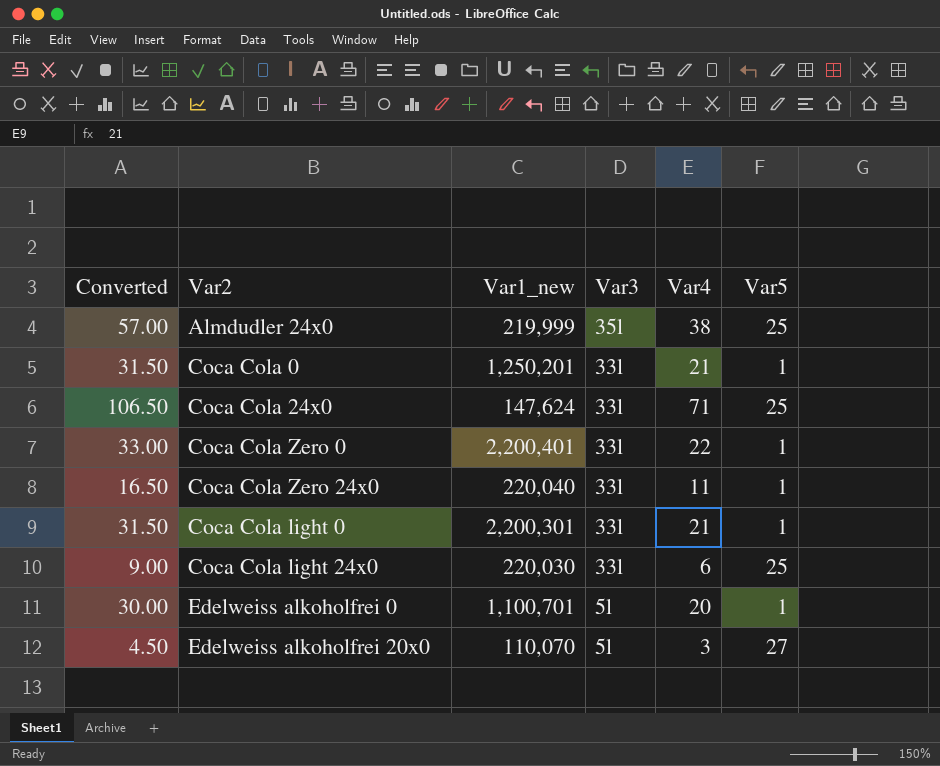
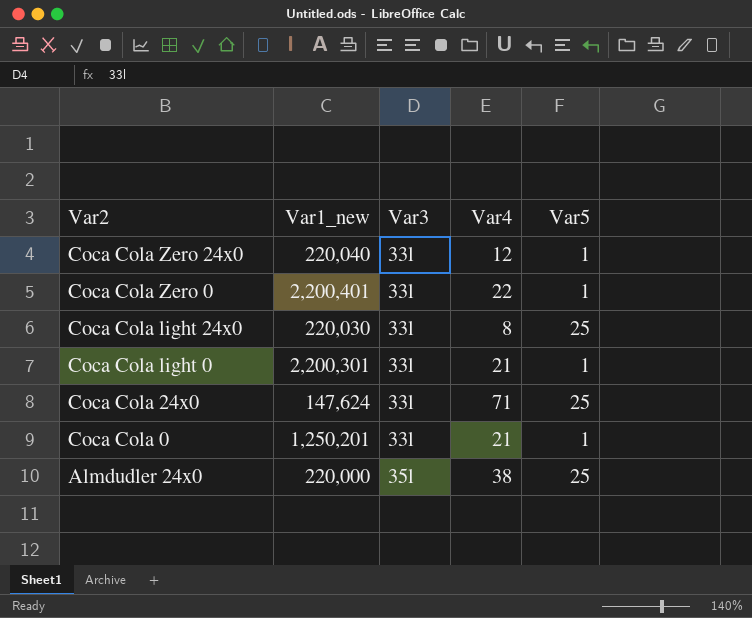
row order: Var3 descending -> Var2 descending
column Converted | formula: [Var4] * 1.5 -> none
row Edelweiss alkoholfrei 0: 30.00 | 1,100,701 | 5l | 20 | 1 -> none
row Edelweiss alkoholfrei 20x0: 4.50 | 110,070 | 5l | 3 | 27 -> none
Coca Cola Zero 24x0 | Var4: 11 -> 12
Coca Cola light 24x0 | Var4: 6 -> 8
Almdudler 24x0 | Var1_new: 219,999 -> 220,000

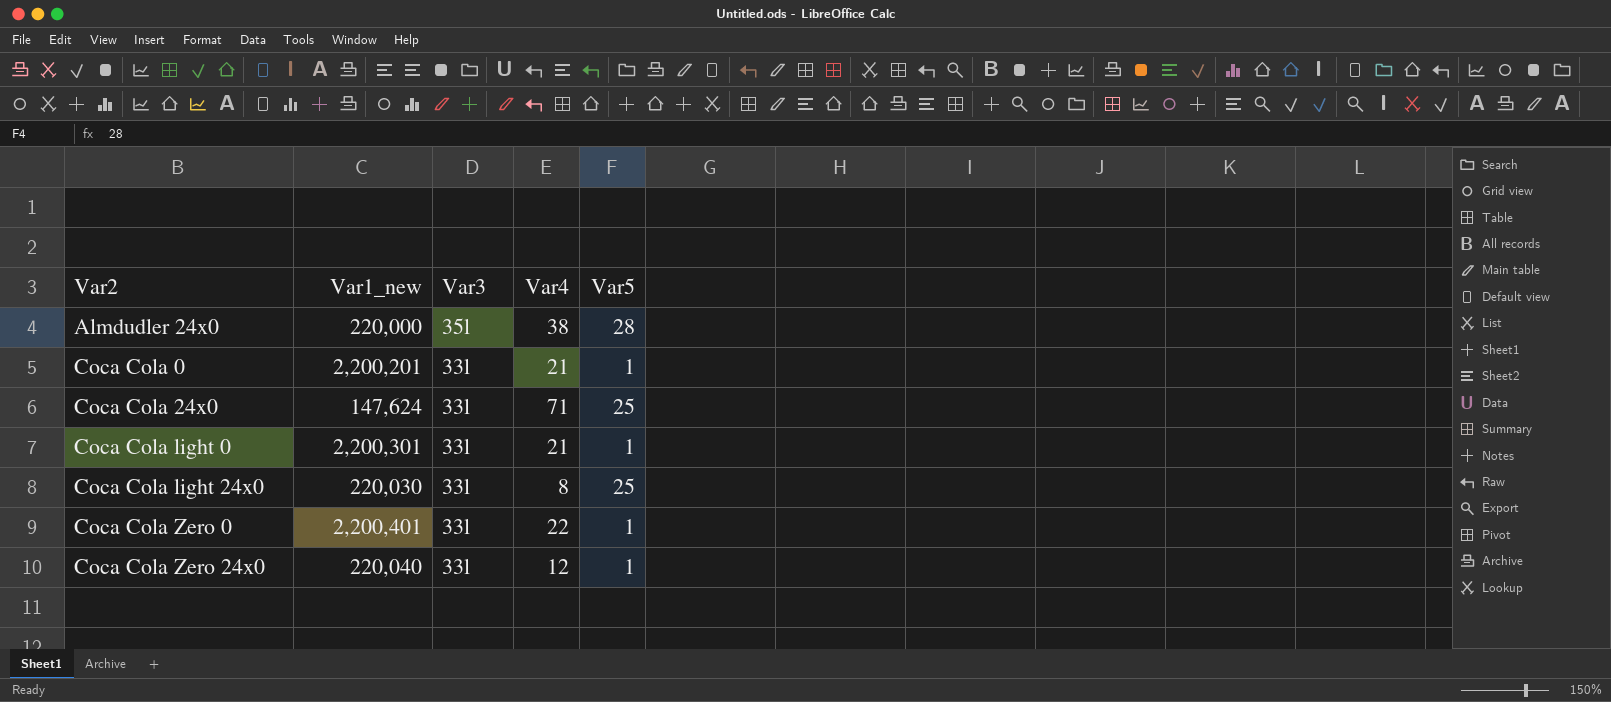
row order: Var2 descending -> Var2 ascending
Almdudler 24x0 | Var5: 25 -> 28
Coca Cola 0 | Var1_new: 1,250,201 -> 2,200,201

